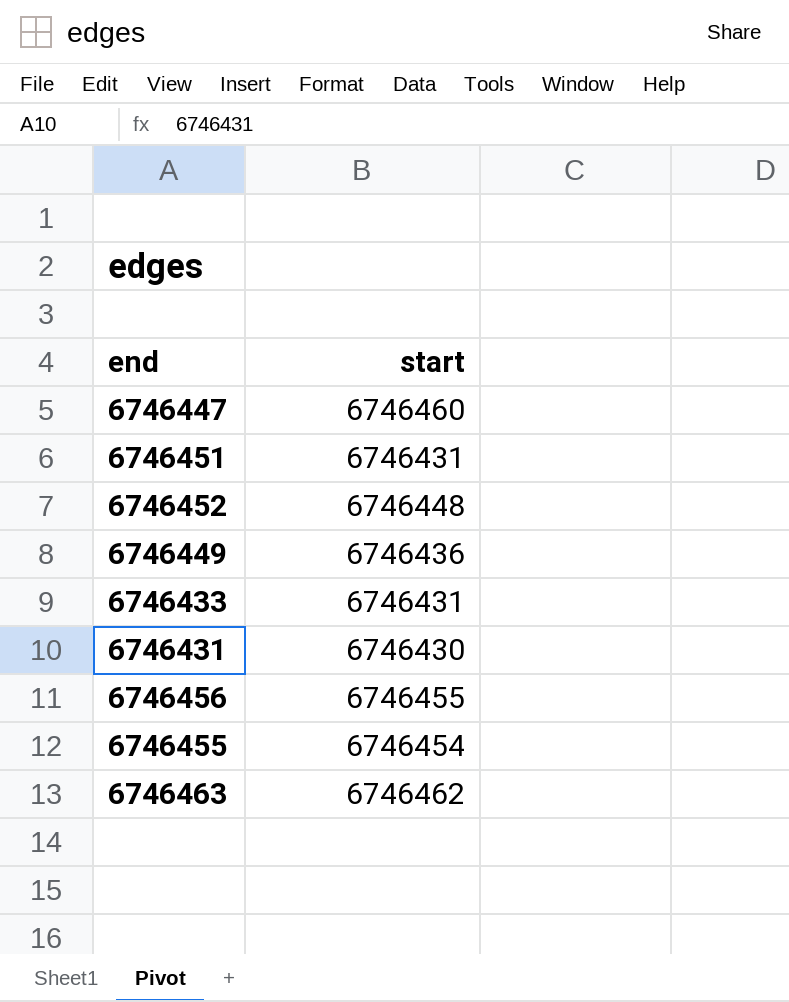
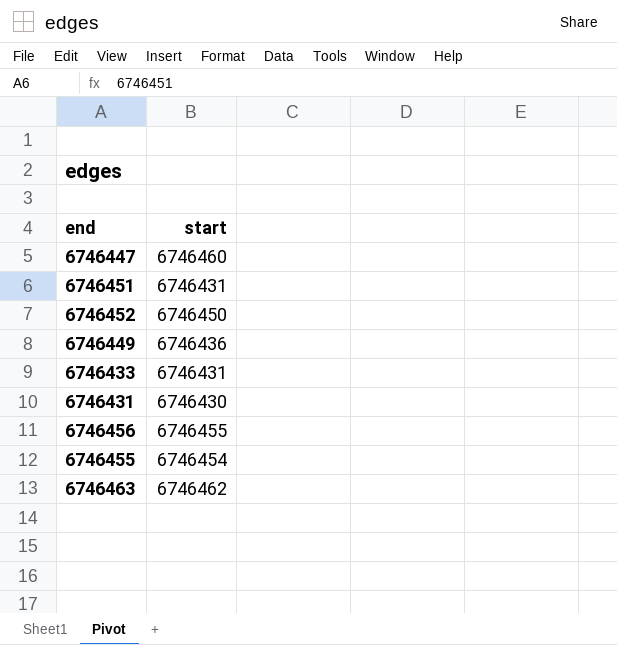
6746452 | start: 6746448 -> 6746450

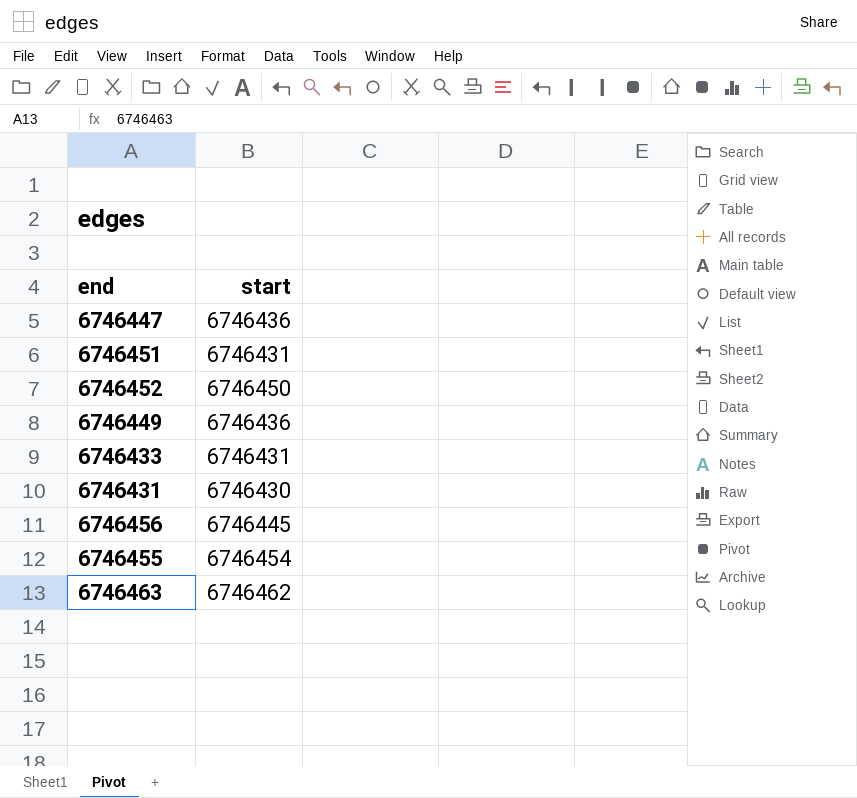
6746447 | start: 6746460 -> 6746436
6746456 | start: 6746455 -> 6746445

